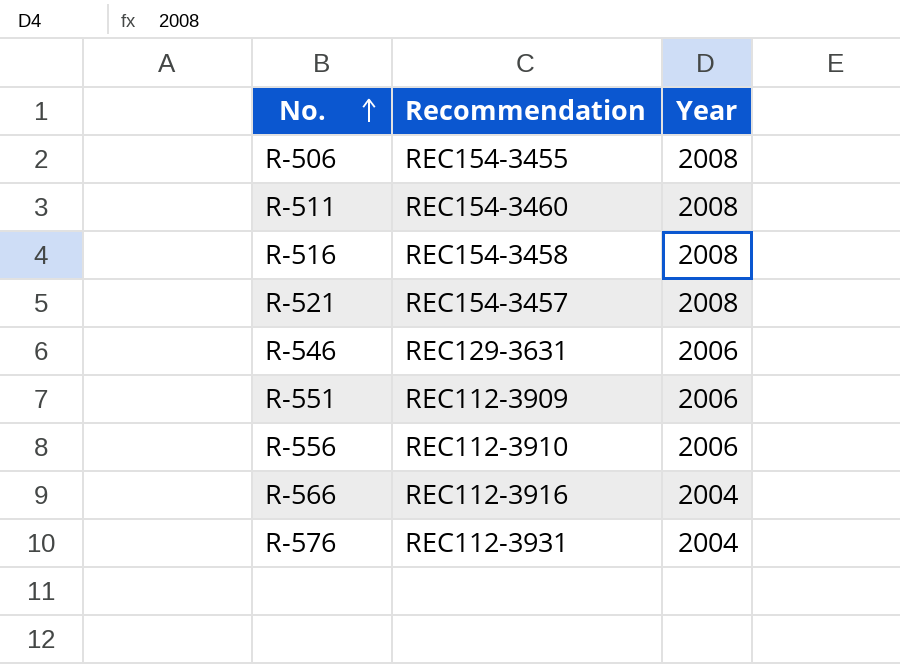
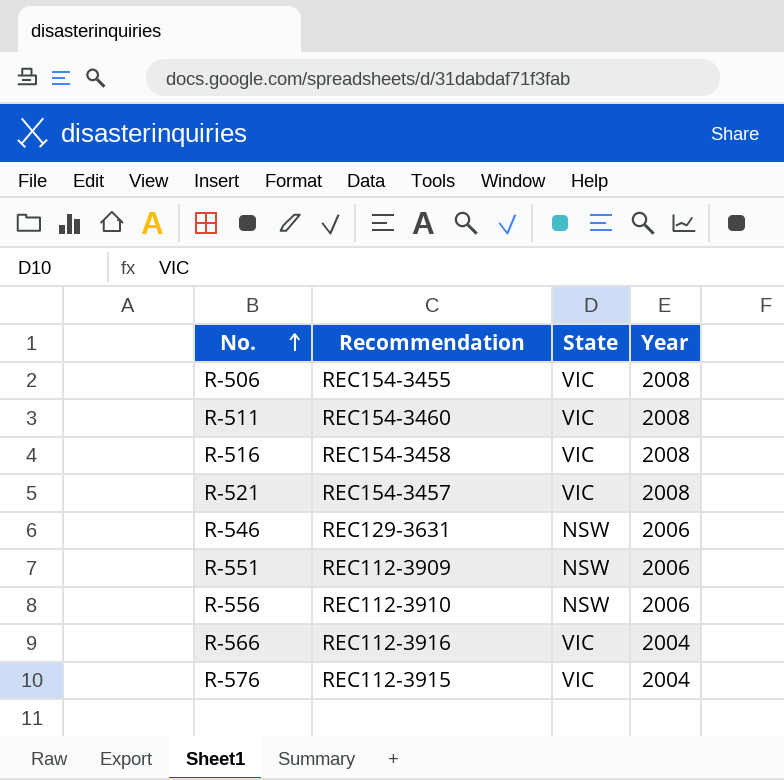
column State | position: none -> 3
R-576 | Recommendation: REC112-3931 -> REC112-3915

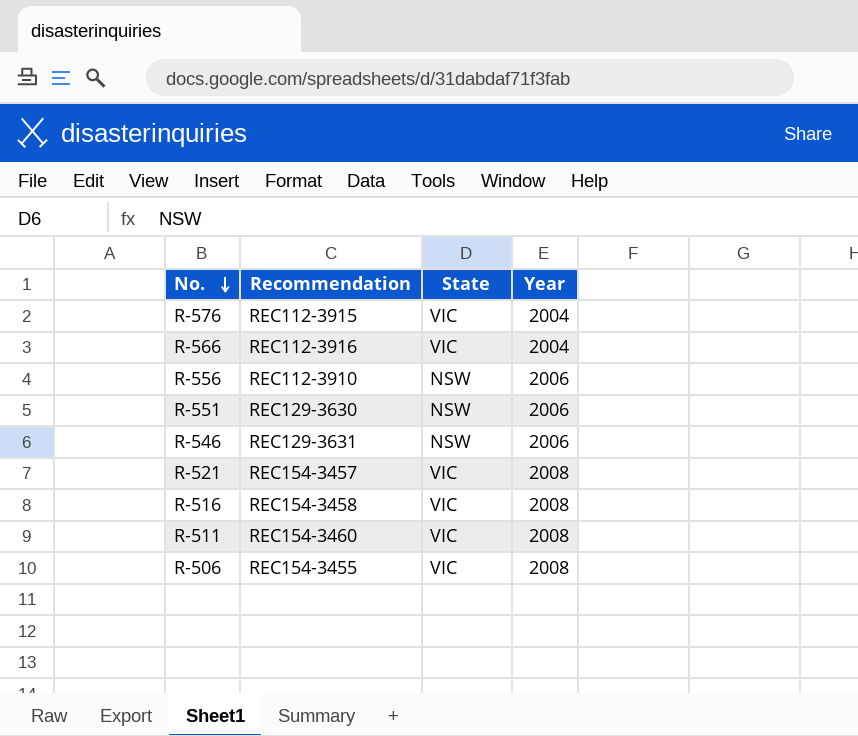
row order: No. ascending -> No. descending
R-551 | Recommendation: REC112-3909 -> REC129-3630

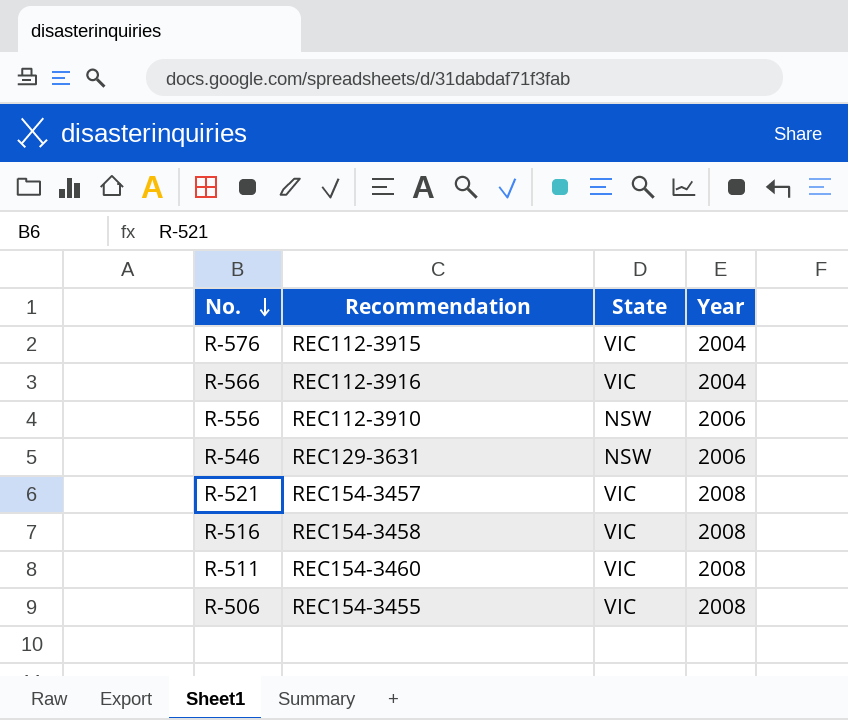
row R-551: REC129-3630 | NSW | 2006 -> none

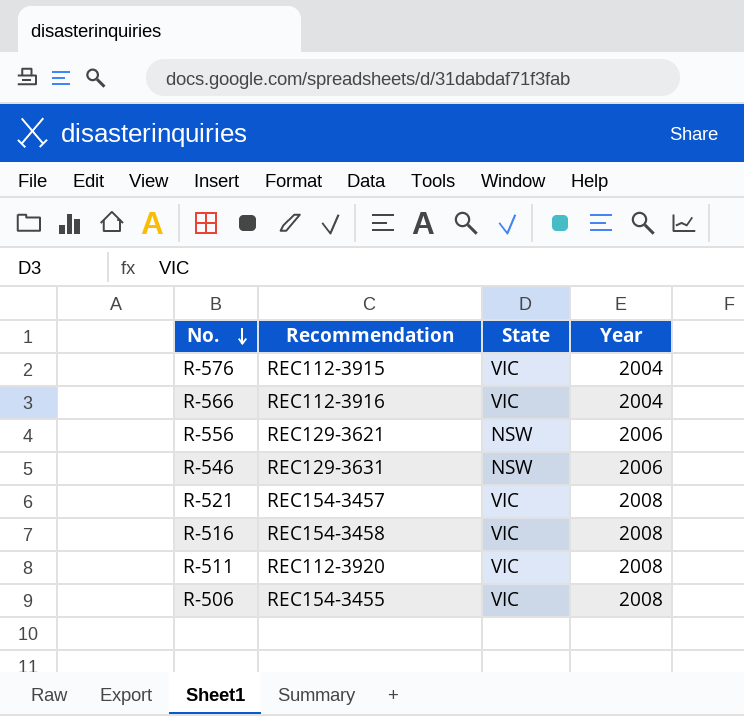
R-556 | Recommendation: REC112-3910 -> REC129-3621
R-511 | Recommendation: REC154-3460 -> REC112-3920

